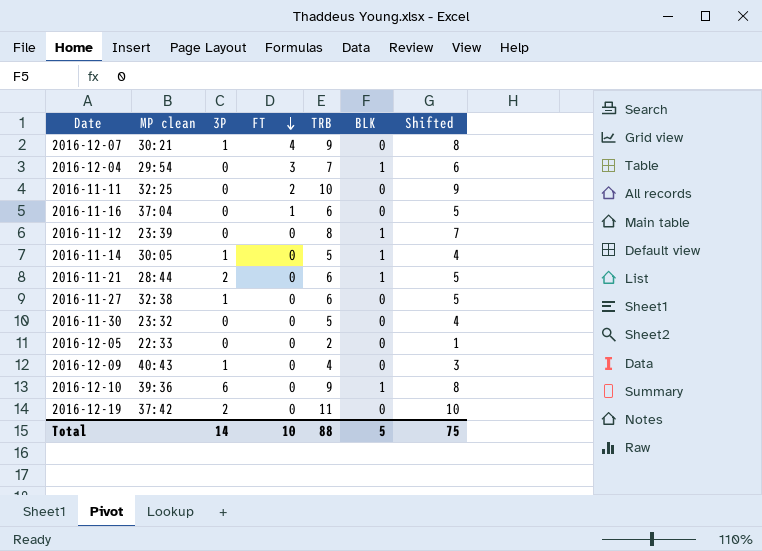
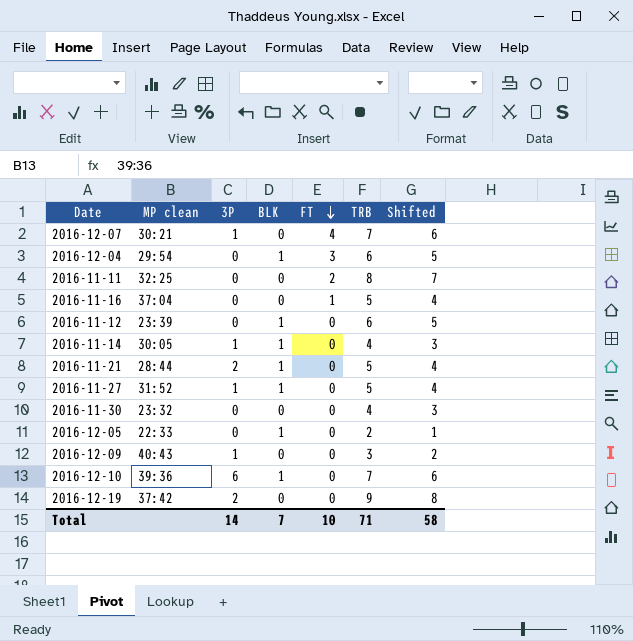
column BLK | position: 6 -> 4
2016-12-07 | TRB: 9 -> 7
2016-12-07 | Shifted: 8 -> 6
2016-12-04 | TRB: 7 -> 6
2016-12-04 | Shifted: 6 -> 5
2016-11-11 | TRB: 10 -> 8
2016-11-11 | Shifted: 9 -> 7
2016-11-16 | TRB: 6 -> 5
2016-11-16 | Shifted: 5 -> 4
2016-11-12 | TRB: 8 -> 6
2016-11-12 | Shifted: 7 -> 5
2016-11-14 | TRB: 5 -> 4
2016-11-14 | Shifted: 4 -> 3
2016-11-21 | TRB: 6 -> 5
2016-11-21 | Shifted: 5 -> 4
2016-11-27 | MP clean: 32:38 -> 31:52
2016-11-27 | BLK: 0 -> 1
2016-11-27 | TRB: 6 -> 5
2016-11-27 | Shifted: 5 -> 4
2016-11-30 | TRB: 5 -> 4
2016-11-30 | Shifted: 4 -> 3
2016-12-05 | BLK: 0 -> 1
2016-12-09 | TRB: 4 -> 3
2016-12-09 | Shifted: 3 -> 2
2016-12-10 | TRB: 9 -> 7
2016-12-10 | Shifted: 8 -> 6
2016-12-19 | TRB: 11 -> 9
2016-12-19 | Shifted: 10 -> 8
Total | BLK: 5 -> 7
Total | TRB: 88 -> 71
Total | Shifted: 75 -> 58

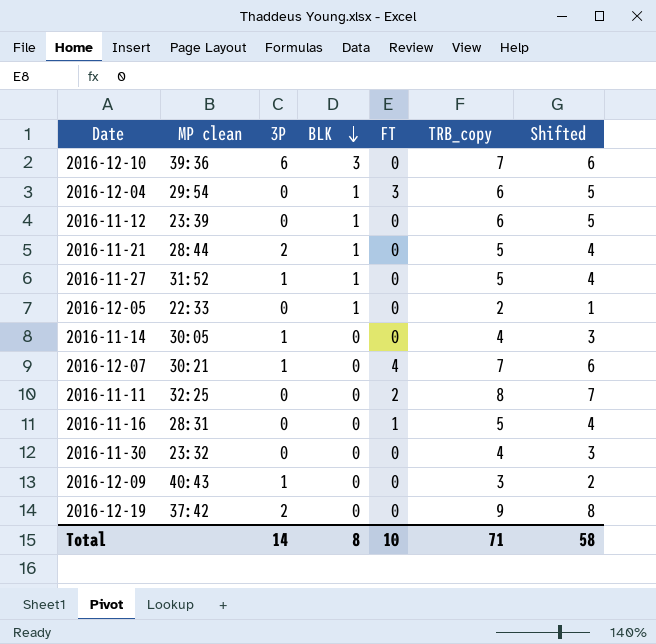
row order: FT descending -> BLK descending
column name: TRB -> TRB_copy
2016-12-10 | BLK: 1 -> 3
2016-11-14 | BLK: 1 -> 0
2016-11-16 | MP clean: 37:04 -> 28:31
Total | BLK: 7 -> 8

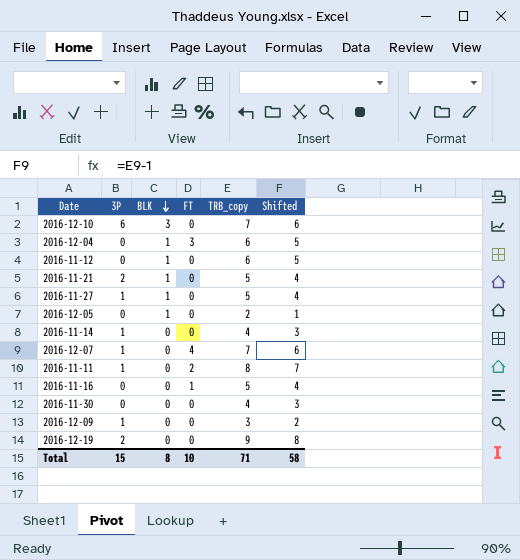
column MP clean | position: 2 -> none
2016-11-11 | 3P: 0 -> 1
Total | 3P: 14 -> 15

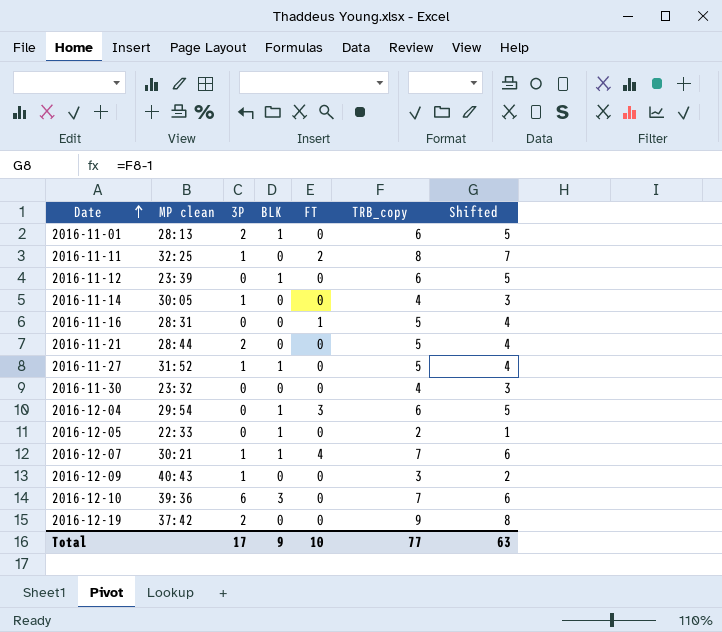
row order: BLK descending -> Date ascending
column MP clean | position: none -> 2
row 2016-11-01: none -> 28:13 | 2 | 1 | 0 | 6 | 5
2016-11-21 | BLK: 1 -> 0
2016-12-07 | BLK: 0 -> 1
Total | 3P: 15 -> 17
Total | BLK: 8 -> 9
Total | TRB_copy: 71 -> 77
Total | Shifted: 58 -> 63

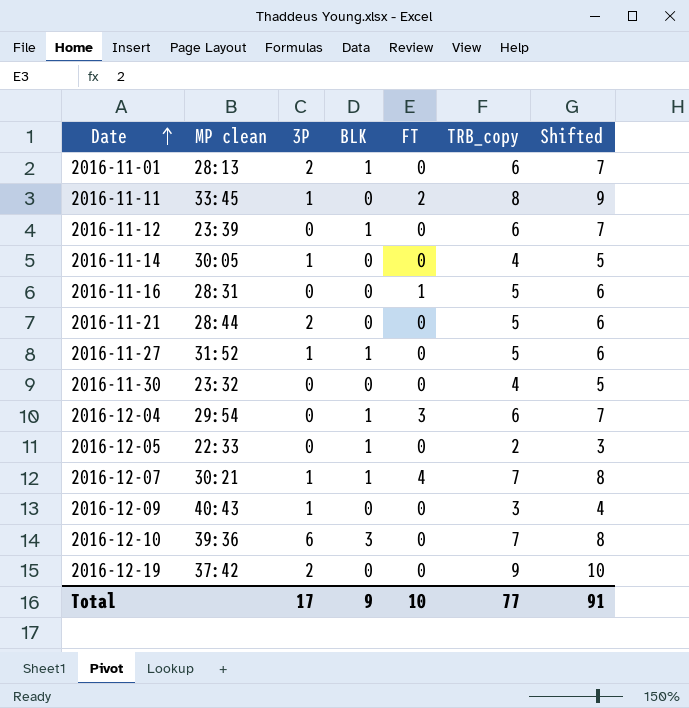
column Shifted | formula: [TRB_copy] - 1 -> [TRB_copy] + 1
2016-11-11 | MP clean: 32:25 -> 33:45
Total | Shifted: 63 -> 91

